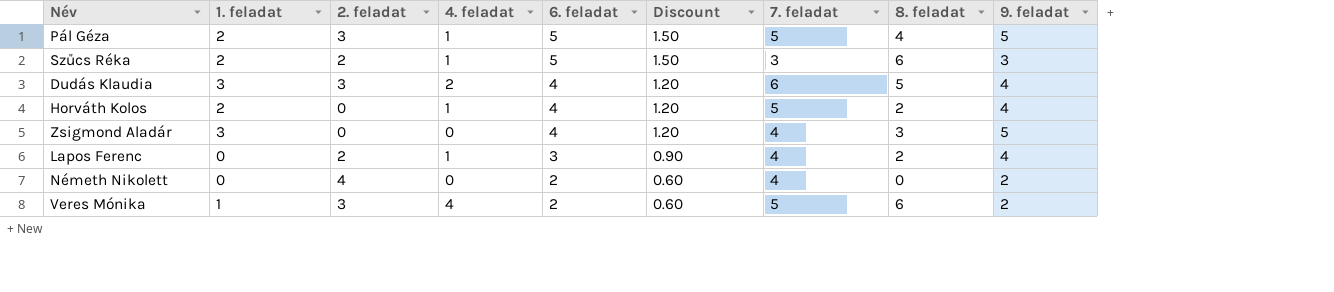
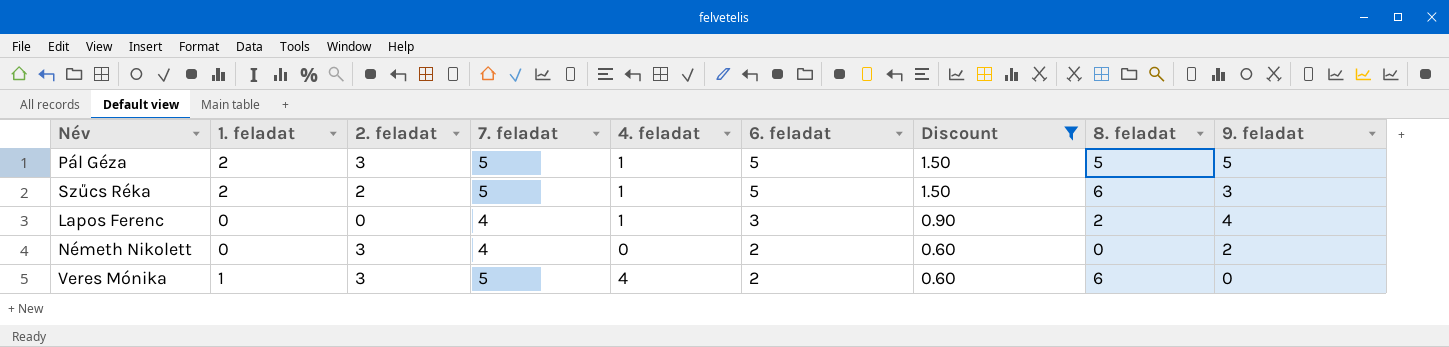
filter: none -> Discount != 1.20
column 7. feladat | position: 7 -> 4
Pál Géza | 8. feladat: 4 -> 5
Szűcs Réka | 7. feladat: 3 -> 5
Lapos Ferenc | 2. feladat: 2 -> 0
Németh Nikolett | 2. feladat: 4 -> 3
Veres Mónika | 9. feladat: 2 -> 0

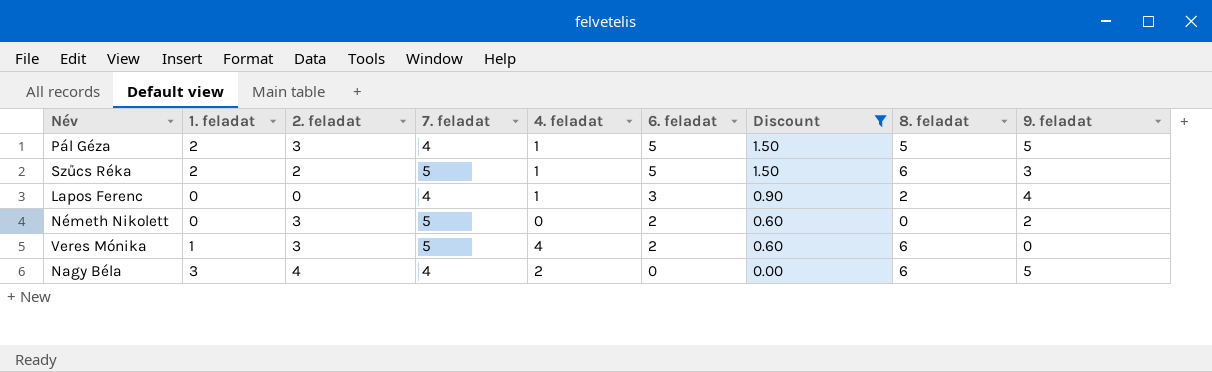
Pál Géza | 7. feladat: 5 -> 4
Németh Nikolett | 7. feladat: 4 -> 5
row Nagy Béla: none -> 3 | 4 | 4 | 2 | 0 | 0.00 | 6 | 5

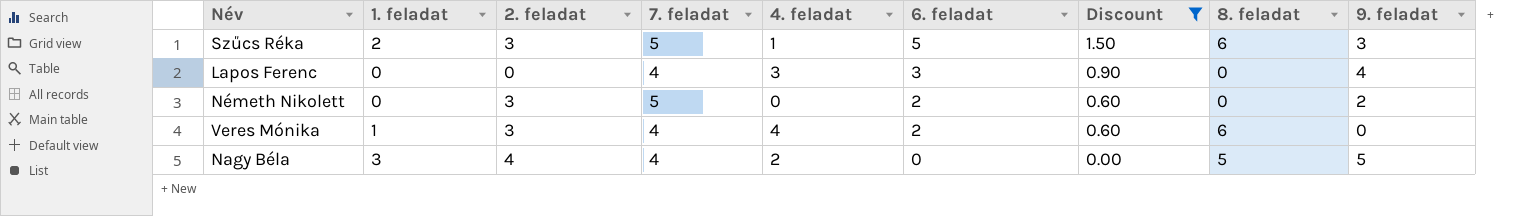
row Pál Géza: 2 | 3 | 4 | 1 | 5 | 1.50 | 5 | 5 -> none
Szűcs Réka | 2. feladat: 2 -> 3
Lapos Ferenc | 4. feladat: 1 -> 3
Lapos Ferenc | 8. feladat: 2 -> 0
Veres Mónika | 7. feladat: 5 -> 4
Nagy Béla | 8. feladat: 6 -> 5

